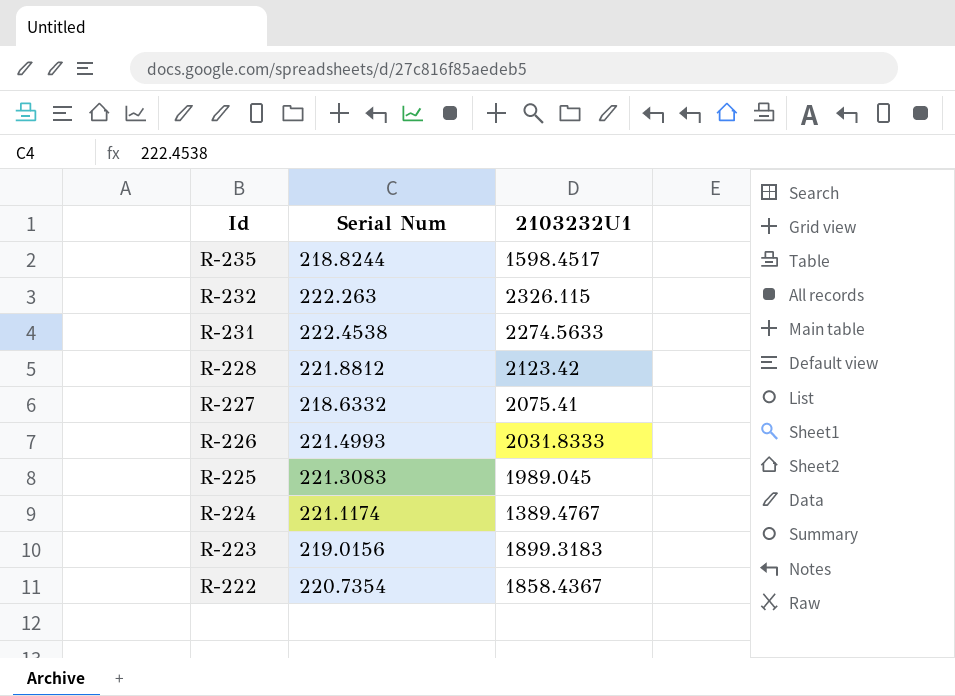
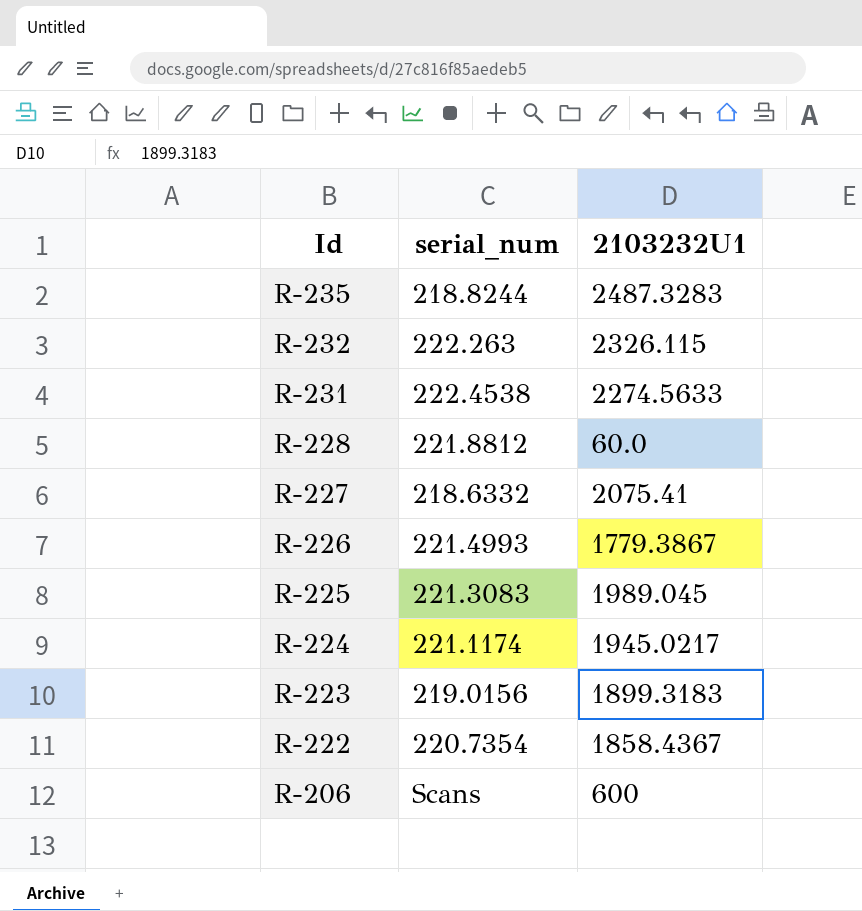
column name: Serial Num -> serial_num
R-235 | 2103232U1: 1598.4517 -> 2487.3283
R-228 | 2103232U1: 2123.42 -> 60.0
R-226 | 2103232U1: 2031.8333 -> 1779.3867
R-224 | 2103232U1: 1389.4767 -> 1945.0217
row R-206: none -> Scans | 600

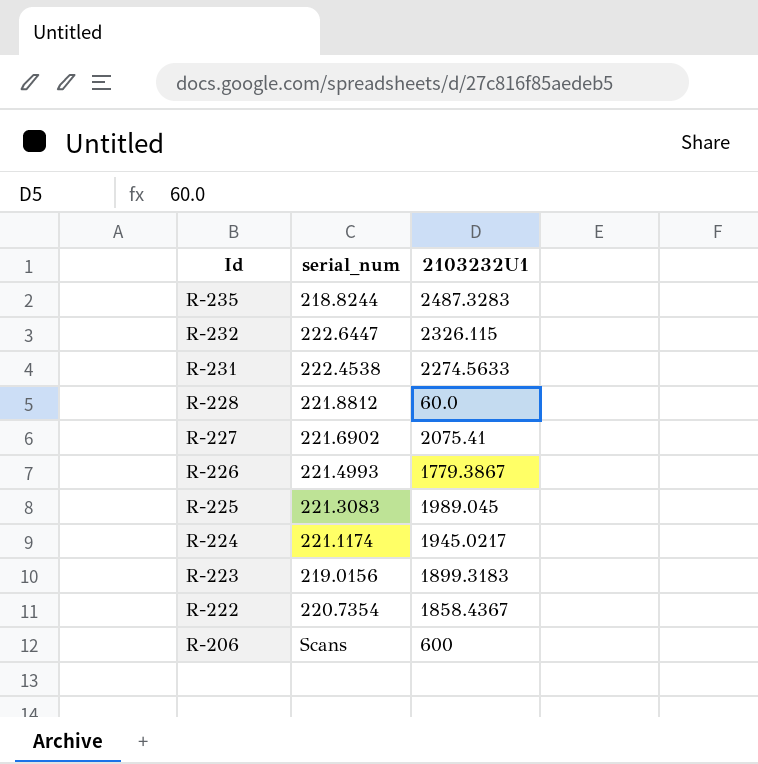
R-232 | serial_num: 222.263 -> 222.6447
R-227 | serial_num: 218.6332 -> 221.6902

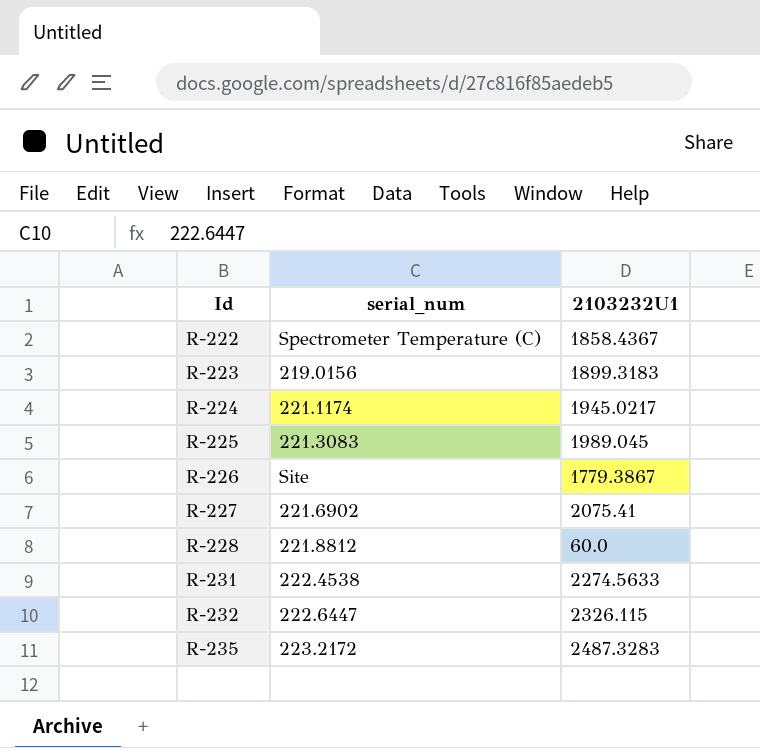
row order: Id descending -> Id ascending
row R-206: Scans | 600 -> none
R-222 | serial_num: 220.7354 -> Spectrometer Temperature (C)
R-226 | serial_num: 221.4993 -> Site
R-235 | serial_num: 218.8244 -> 223.2172

